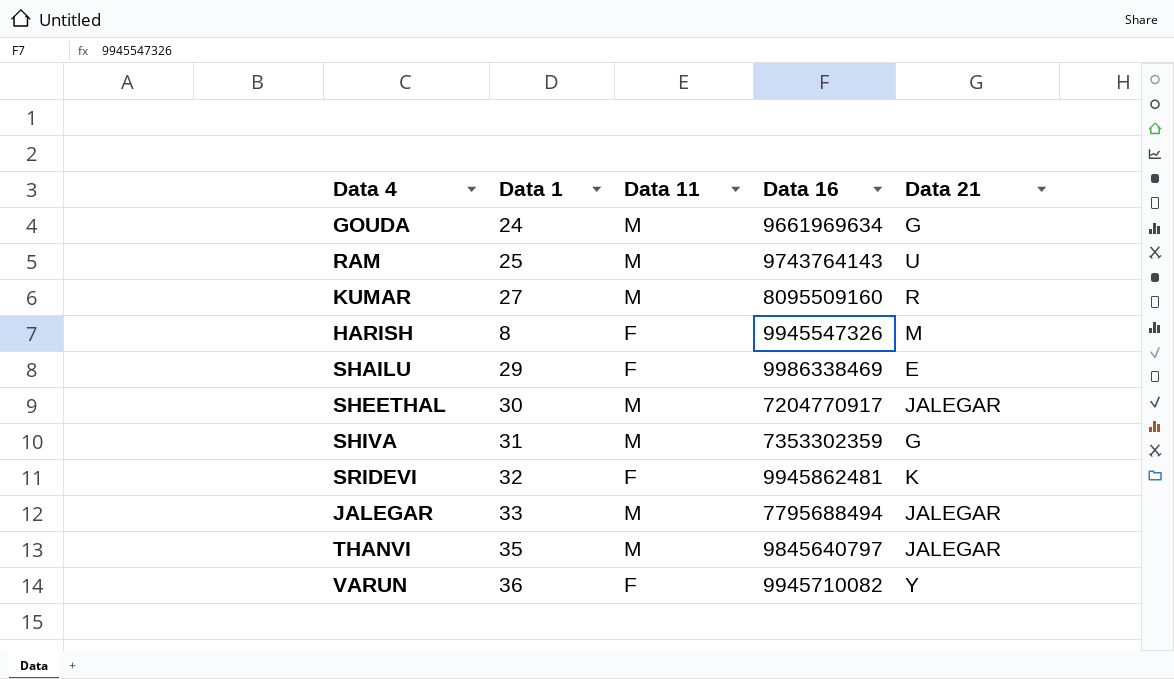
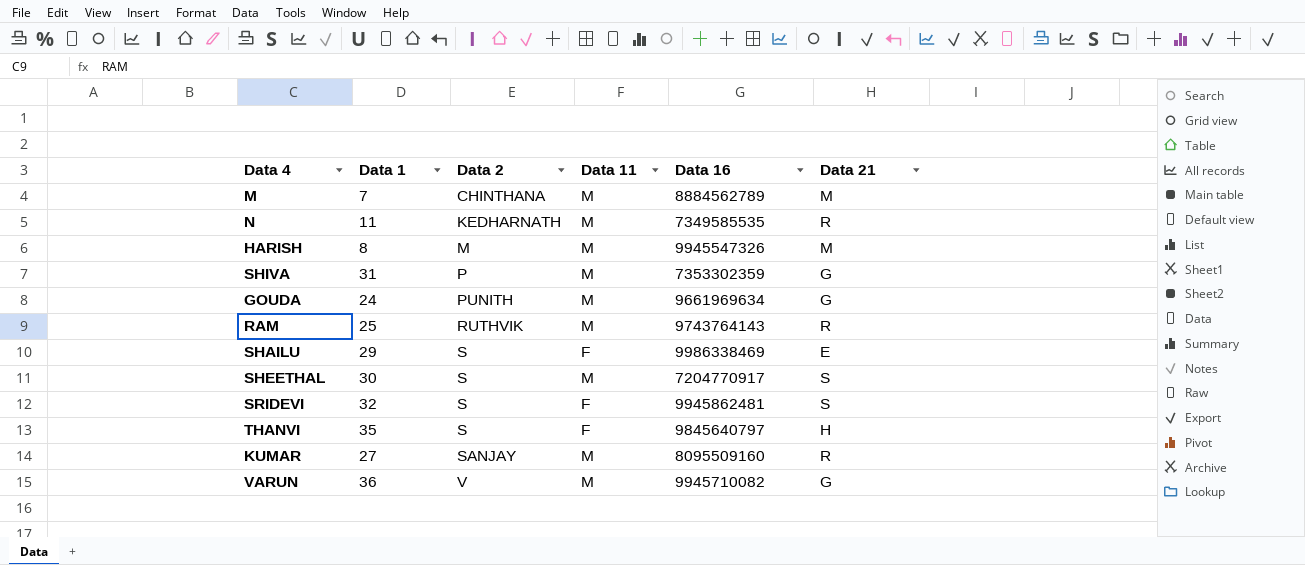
row order: none -> Data 2 ascending
column Data 2 | position: none -> 3
row JALEGAR: 33 | M | 7795688494 | JALEGAR -> none
row M: none -> 7 | CHINTHANA | M | 8884562789 | M
row N: none -> 11 | KEDHARNATH | M | 7349585535 | R
HARISH | Data 11: F -> M
RAM | Data 21: U -> R
SHEETHAL | Data 21: JALEGAR -> S
SRIDEVI | Data 21: K -> S
THANVI | Data 11: M -> F
THANVI | Data 21: JALEGAR -> H
VARUN | Data 11: F -> M
VARUN | Data 21: Y -> G

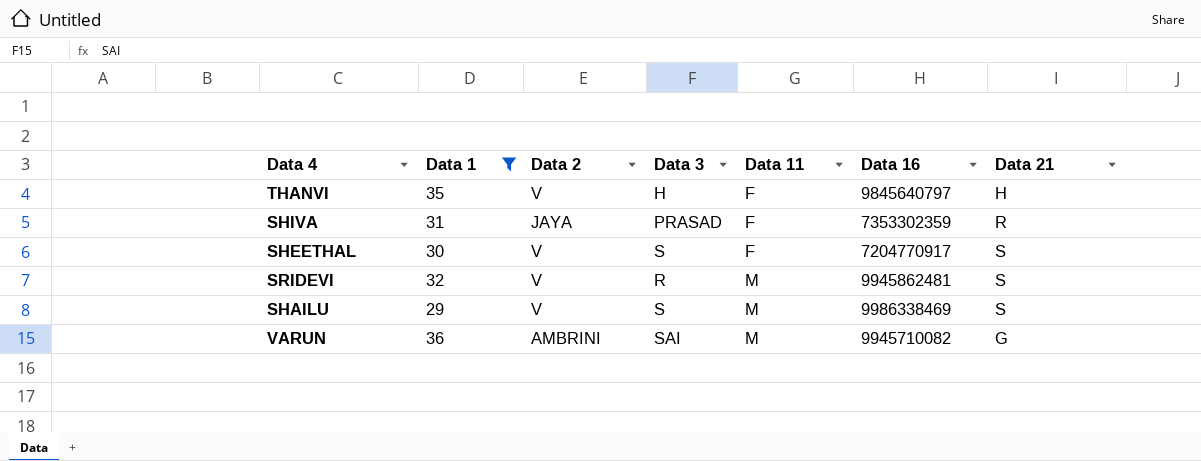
filter: none -> Data 1 >= 29
row order: Data 2 ascending -> Data 11 ascending
column Data 3 | position: none -> 4
THANVI | Data 2: S -> V
SHIVA | Data 2: P -> JAYA
SHIVA | Data 11: M -> F
SHIVA | Data 21: G -> R
SHEETHAL | Data 2: S -> V
SHEETHAL | Data 11: M -> F
SRIDEVI | Data 2: S -> V
SRIDEVI | Data 11: F -> M
SHAILU | Data 2: S -> V
SHAILU | Data 11: F -> M
SHAILU | Data 21: E -> S
VARUN | Data 2: V -> AMBRINI

